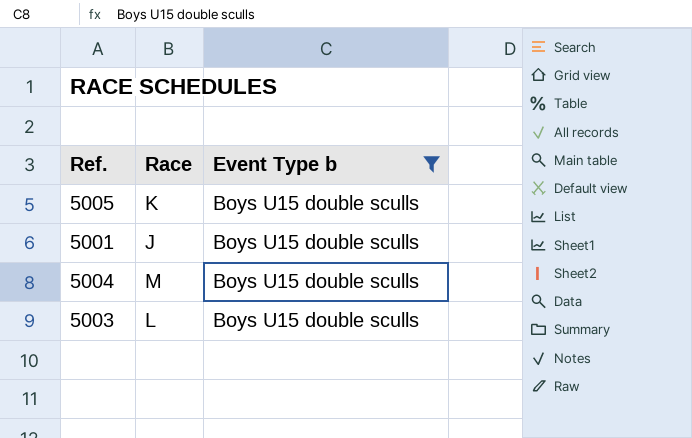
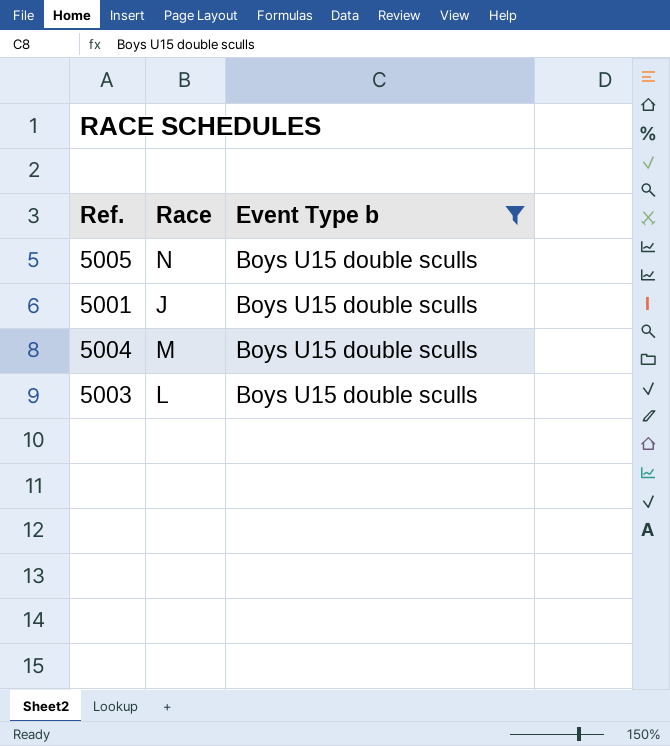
5005 | Race: K -> N

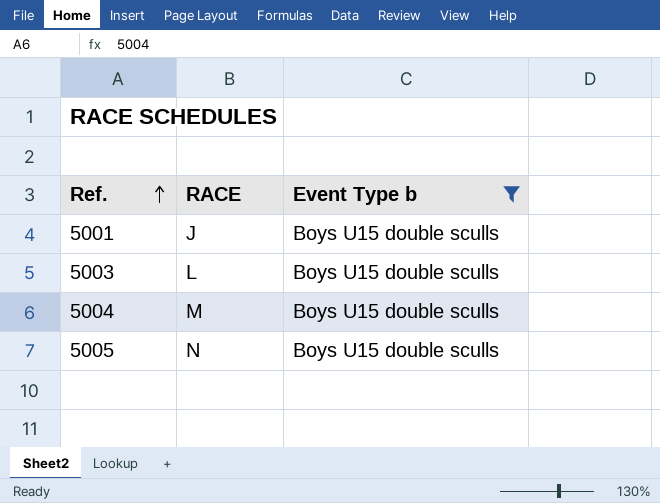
row order: none -> Ref. ascending
column name: Race -> RACE

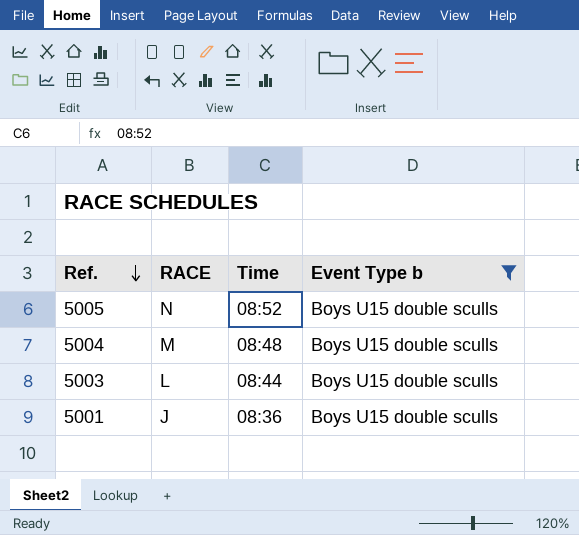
row order: Ref. ascending -> Ref. descending
column Time | position: none -> 3

